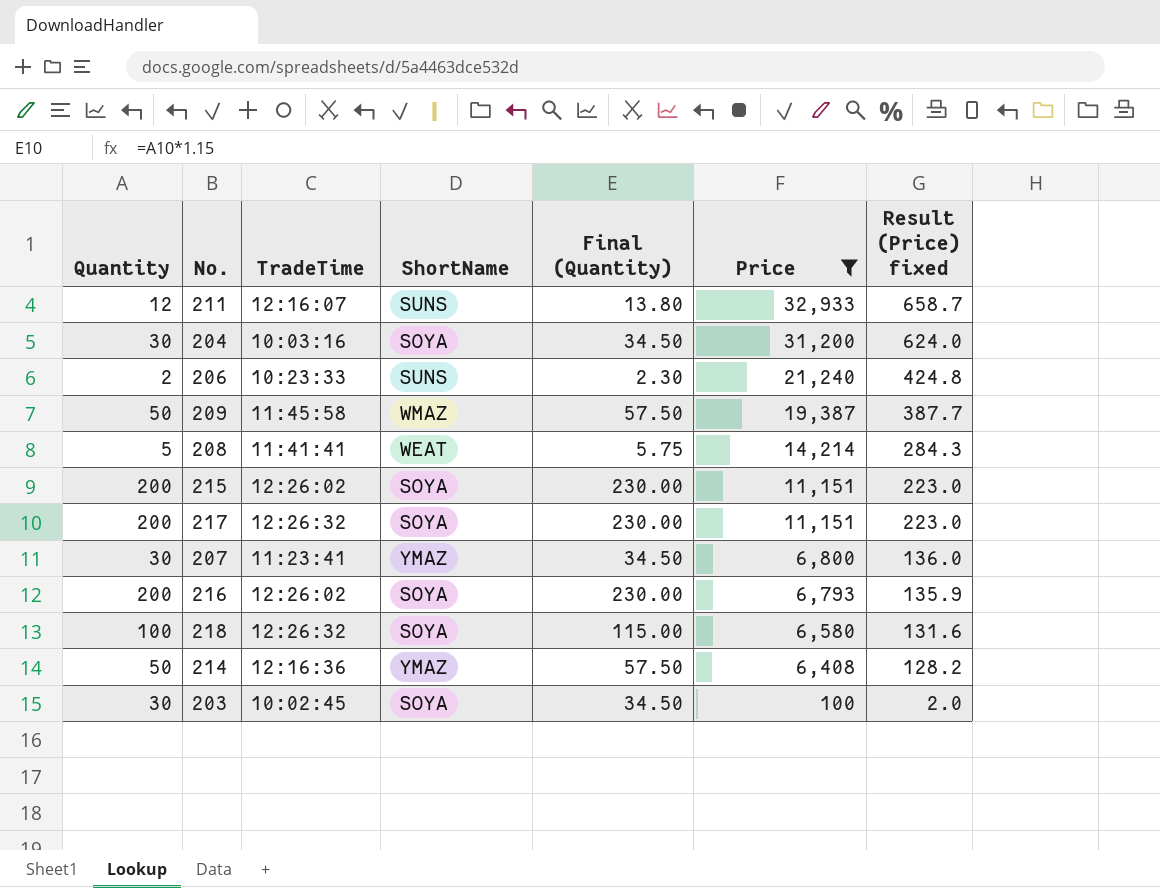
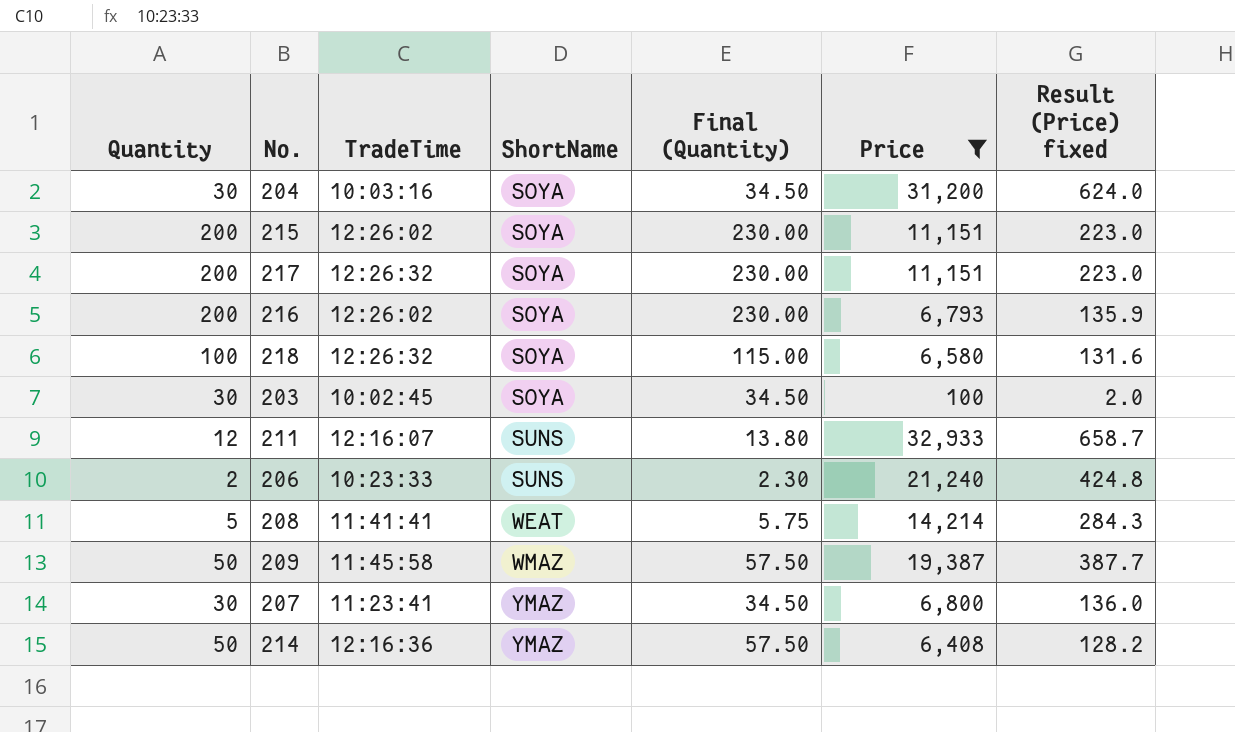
row order: Price descending -> ShortName ascending

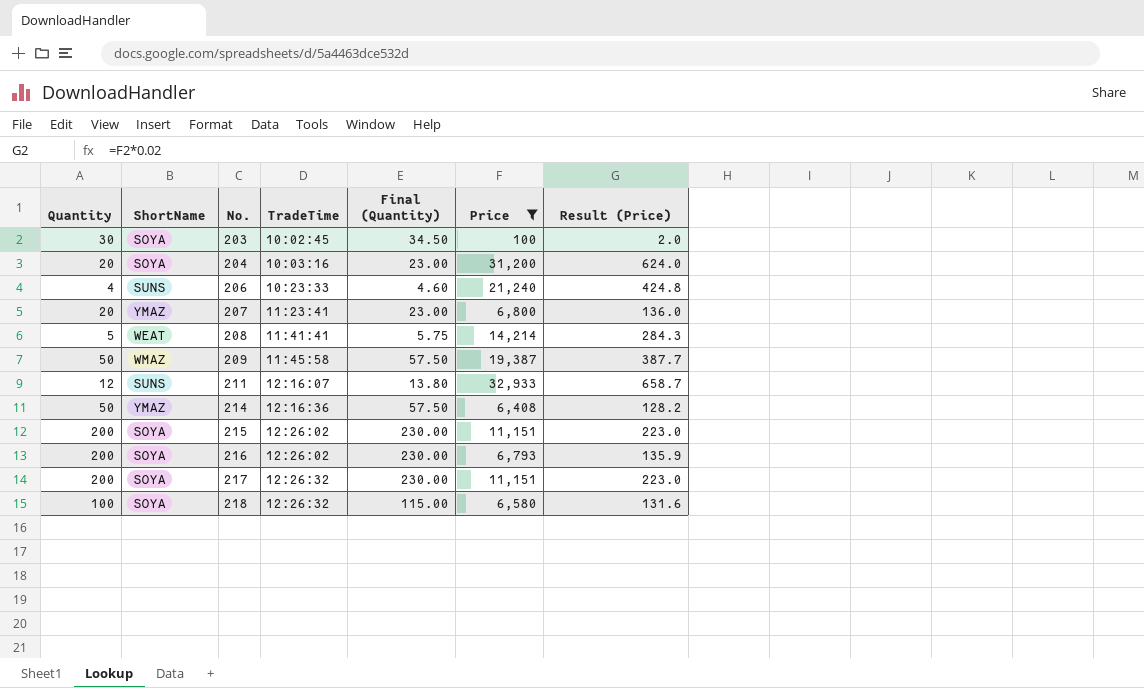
row order: ShortName ascending -> No. ascending
column ShortName | position: 4 -> 2
column name: Result (Price) fixed -> Result (Price)
204 | Quantity: 30 -> 20
204 | Final (Quantity): 34.50 -> 23.00
206 | Quantity: 2 -> 4
206 | Final (Quantity): 2.30 -> 4.60
207 | Quantity: 30 -> 20
207 | Final (Quantity): 34.50 -> 23.00

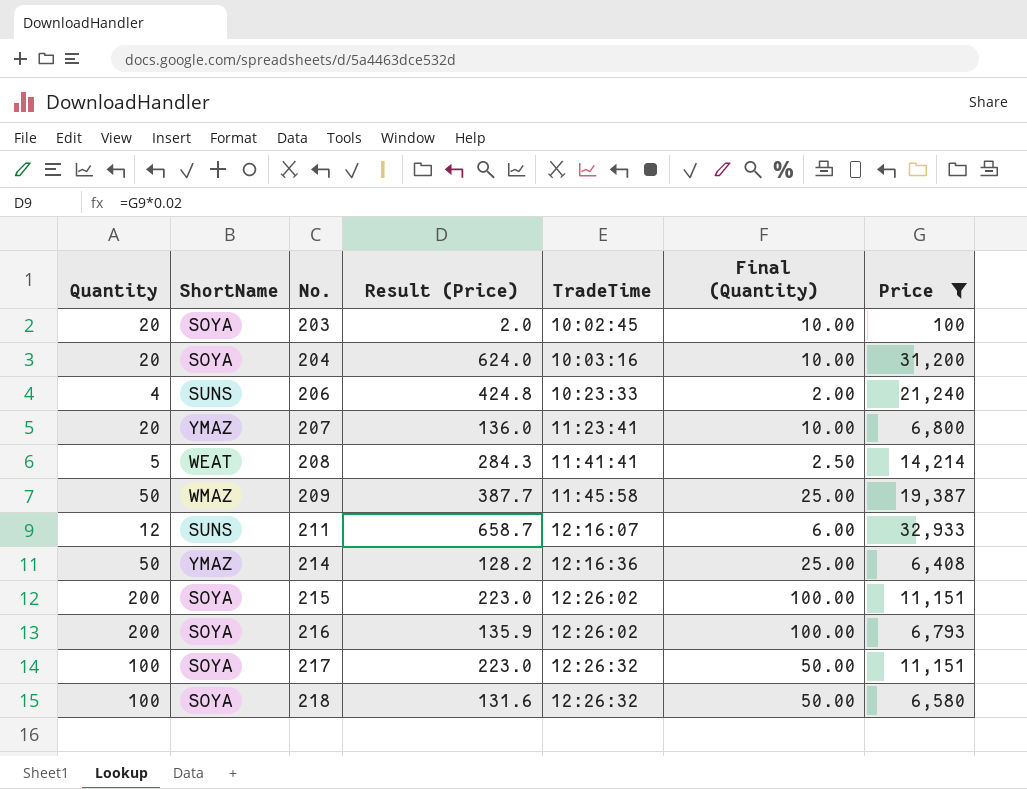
column Result (Price) | position: 7 -> 4
column Final (Quantity) | formula: [Quantity] * 1.15 -> [Quantity] * 0.5
203 | Quantity: 30 -> 20
217 | Quantity: 200 -> 100

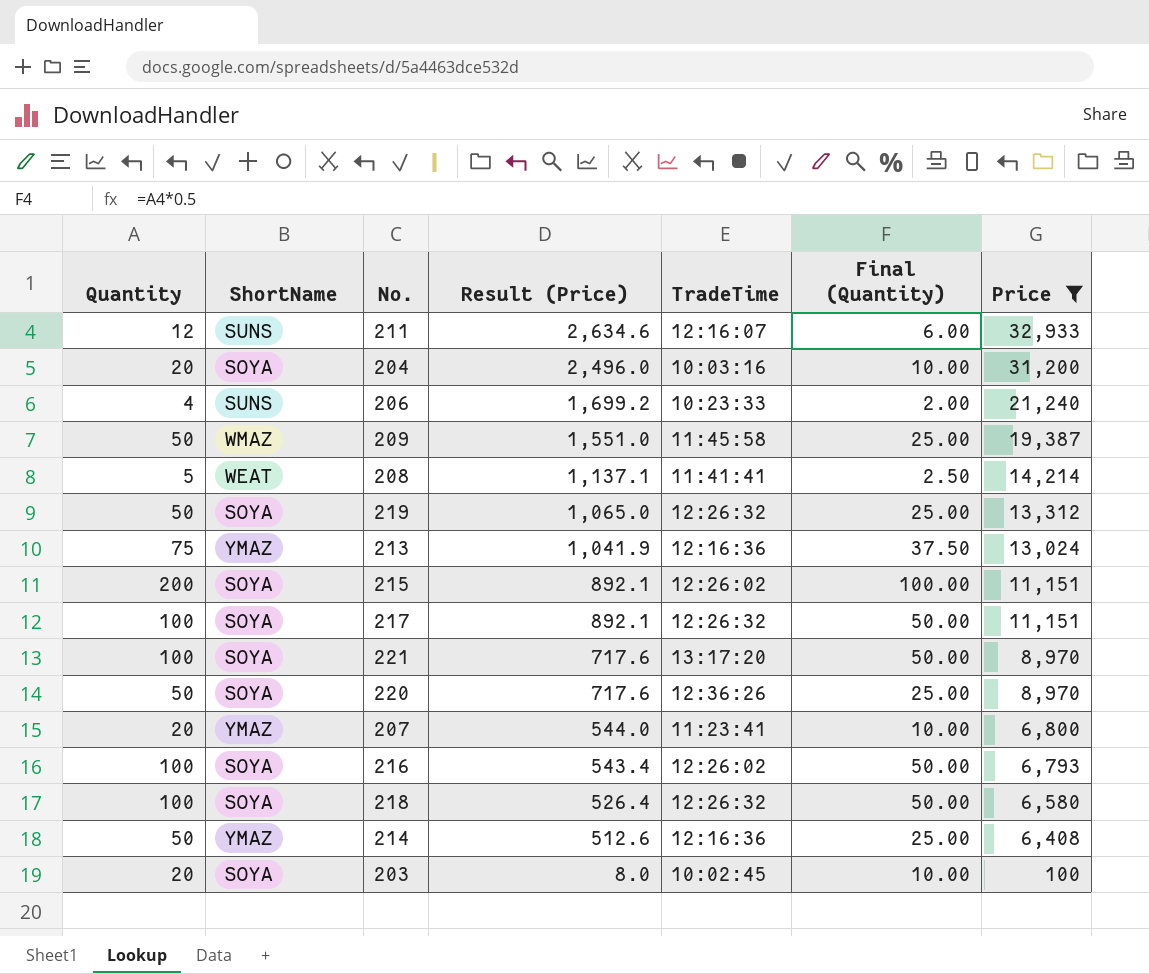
row order: No. ascending -> Result (Price) descending
column Result (Price) | formula: [Price] * 0.02 -> [Price] * 0.08
row 219: none -> 50 | SOYA | 1,065.0 | 12:26:32 | 25.00 | 13,312
row 213: none -> 75 | YMAZ | 1,041.9 | 12:16:36 | 37.50 | 13,024
row 221: none -> 100 | SOYA | 717.6 | 13:17:20 | 50.00 | 8,970
row 220: none -> 50 | SOYA | 717.6 | 12:36:26 | 25.00 | 8,970
216 | Quantity: 200 -> 100
216 | Final (Quantity): 100.00 -> 50.00

